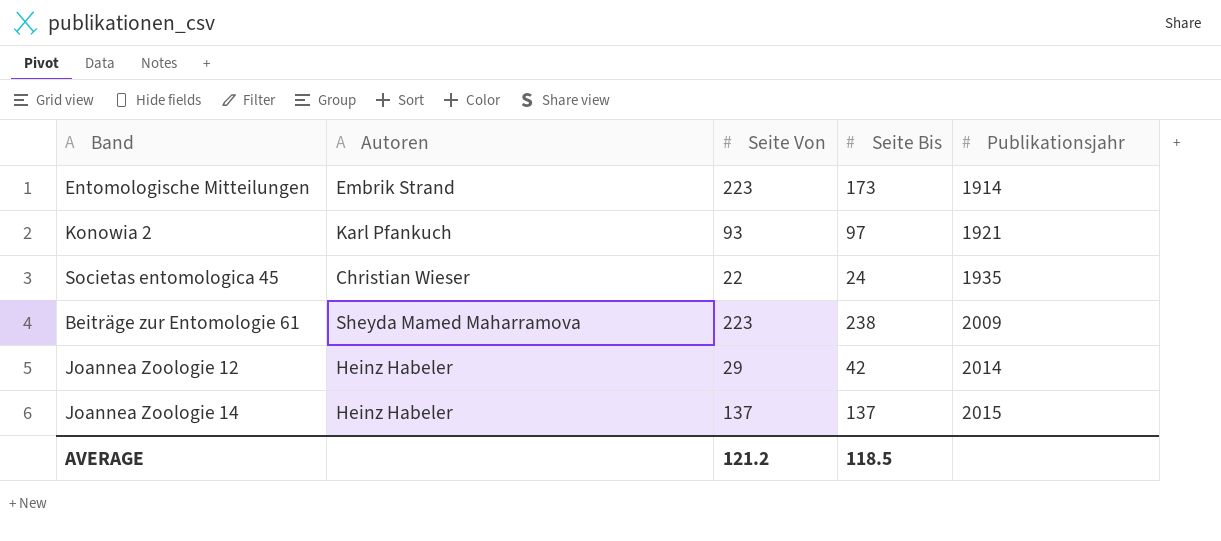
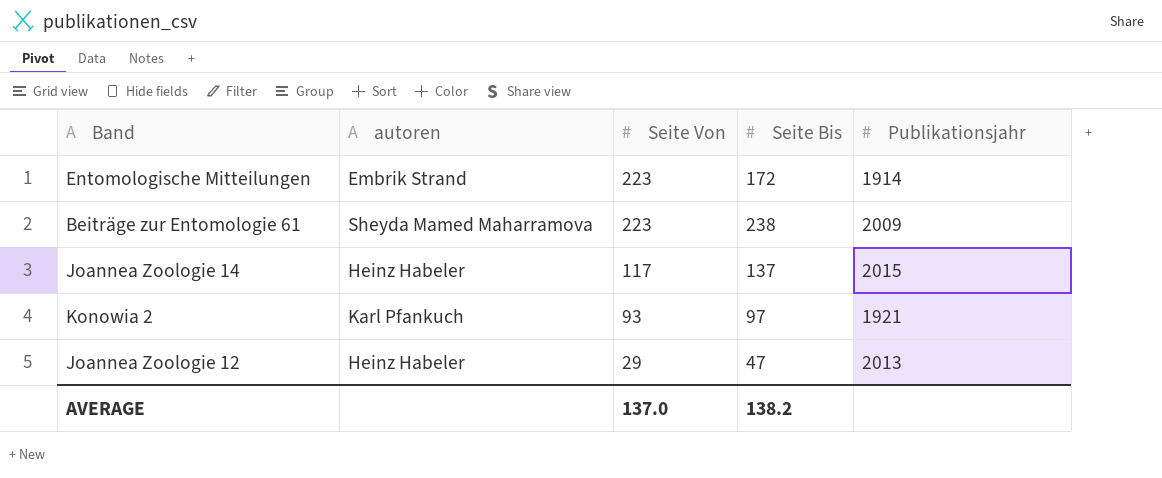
row order: Publikationsjahr ascending -> Seite Von descending
column name: Autoren -> autoren
row Societas entomologica 45: Christian Wieser | 22 | 24 | 1935 -> none
Entomologische Mitteilungen | Seite Bis: 173 -> 172
Joannea Zoologie 14 | Seite Von: 137 -> 117
Joannea Zoologie 12 | Seite Bis: 42 -> 47
Joannea Zoologie 12 | Publikationsjahr: 2014 -> 2013
AVERAGE | Seite Von: 121.2 -> 137.0
AVERAGE | Seite Bis: 118.5 -> 138.2

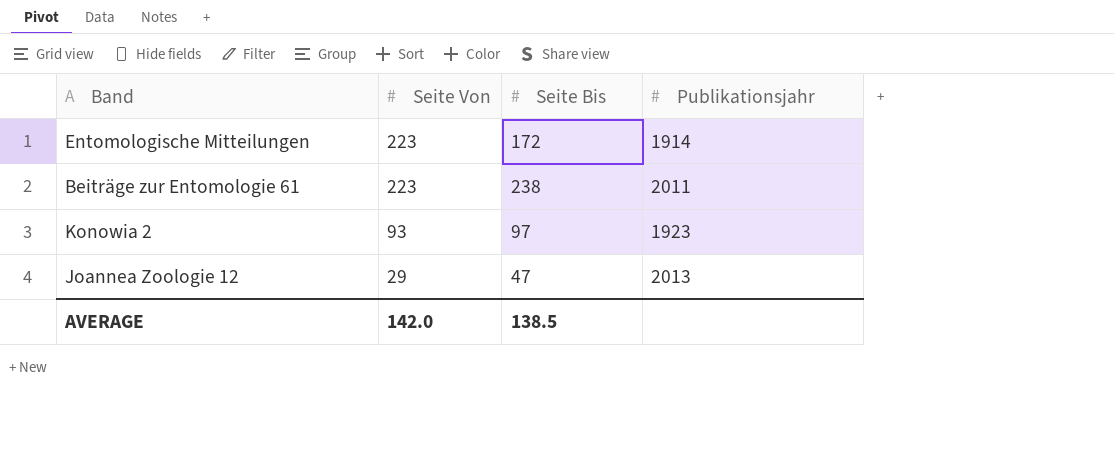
column autoren | position: 2 -> none
row Joannea Zoologie 14: Heinz Habeler | 117 | 137 | 2015 -> none
Beiträge zur Entomologie 61 | Publikationsjahr: 2009 -> 2011
Konowia 2 | Publikationsjahr: 1921 -> 1923
AVERAGE | Seite Von: 137.0 -> 142.0
AVERAGE | Seite Bis: 138.2 -> 138.5

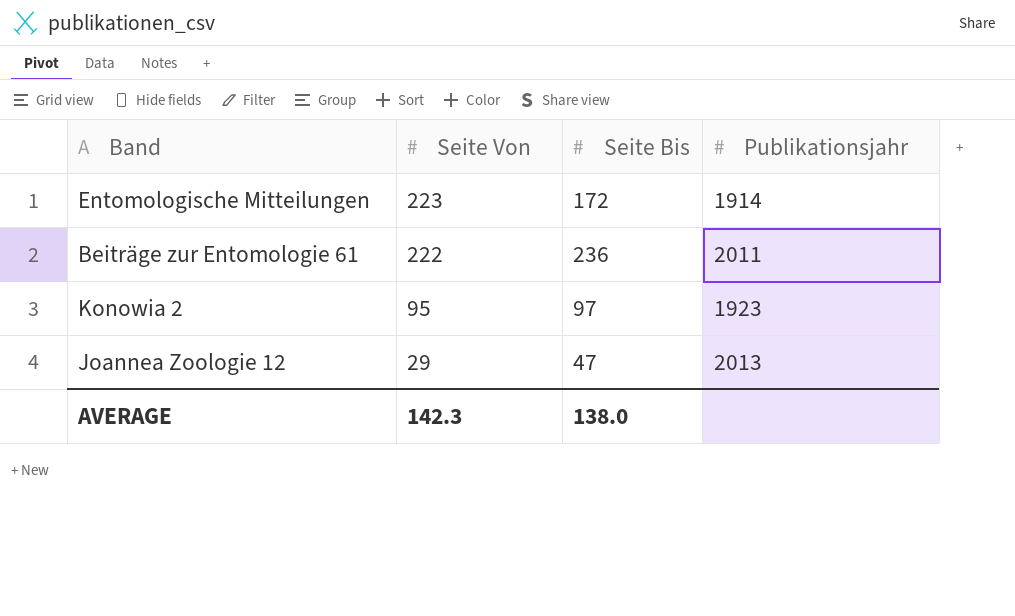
Beiträge zur Entomologie 61 | Seite Von: 223 -> 222
Beiträge zur Entomologie 61 | Seite Bis: 238 -> 236
Konowia 2 | Seite Von: 93 -> 95
AVERAGE | Seite Von: 142.0 -> 142.3
AVERAGE | Seite Bis: 138.5 -> 138.0

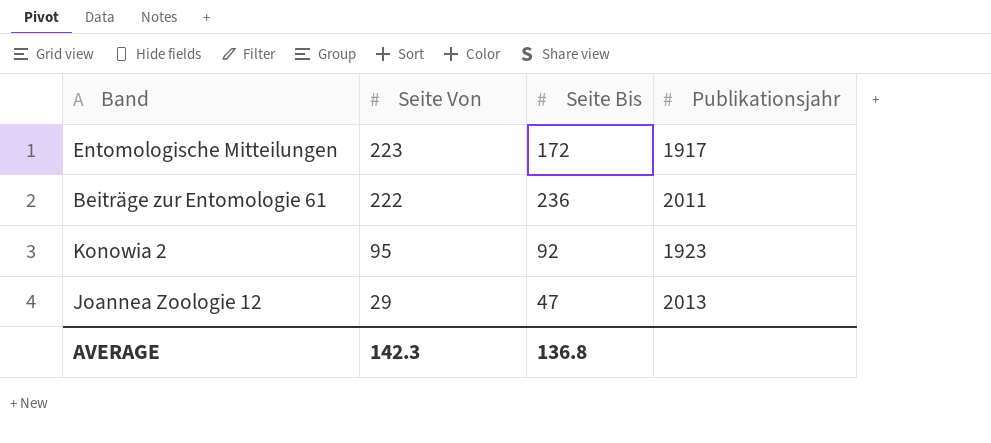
Entomologische Mitteilungen | Publikationsjahr: 1914 -> 1917
Konowia 2 | Seite Bis: 97 -> 92
AVERAGE | Seite Bis: 138.0 -> 136.8

